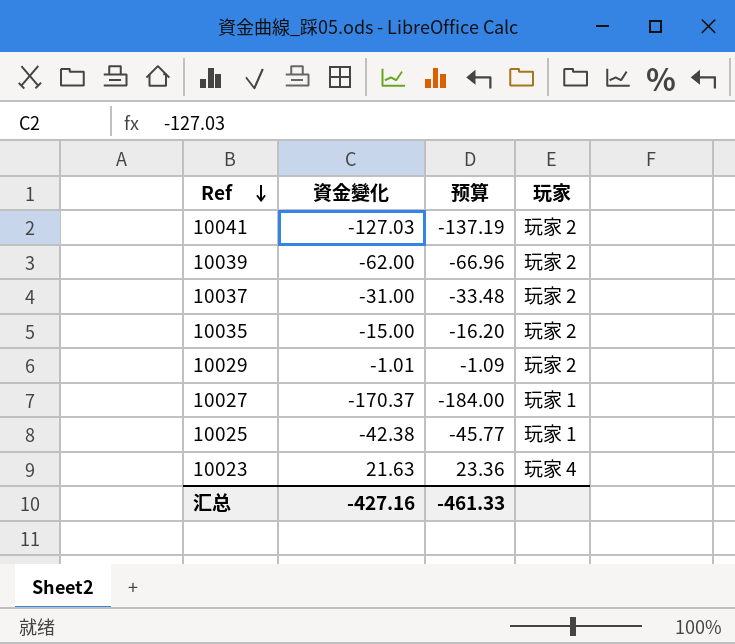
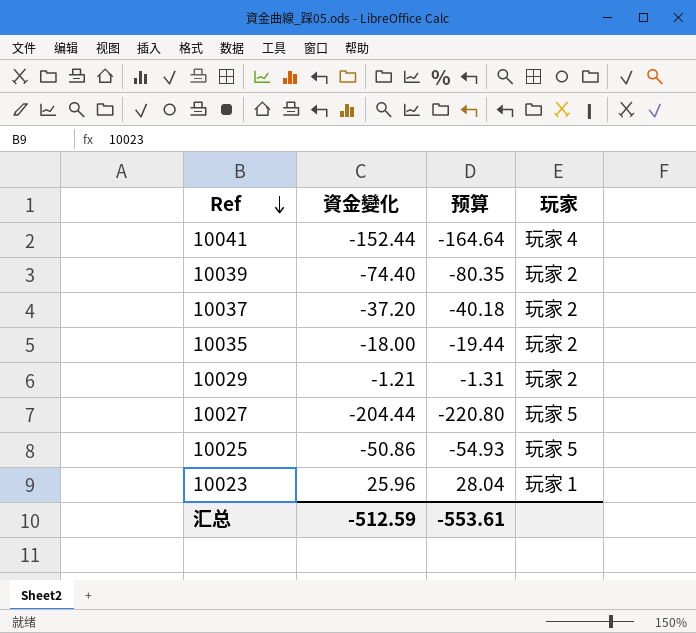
10041 | 資金變化: -127.03 -> -152.44
10041 | 预算: -137.19 -> -164.64
10041 | 玩家: 玩家 2 -> 玩家 4
10039 | 資金變化: -62.00 -> -74.40
10039 | 预算: -66.96 -> -80.35
10037 | 資金變化: -31.00 -> -37.20
10037 | 预算: -33.48 -> -40.18
10035 | 資金變化: -15.00 -> -18.00
10035 | 预算: -16.20 -> -19.44
10029 | 資金變化: -1.01 -> -1.21
10029 | 预算: -1.09 -> -1.31
10027 | 資金變化: -170.37 -> -204.44
10027 | 预算: -184.00 -> -220.80
10027 | 玩家: 玩家 1 -> 玩家 5
10025 | 資金變化: -42.38 -> -50.86
10025 | 预算: -45.77 -> -54.93
10025 | 玩家: 玩家 1 -> 玩家 5
10023 | 資金變化: 21.63 -> 25.96
10023 | 预算: 23.36 -> 28.04
10023 | 玩家: 玩家 4 -> 玩家 1
汇总 | 資金變化: -427.16 -> -512.59
汇总 | 预算: -461.33 -> -553.61

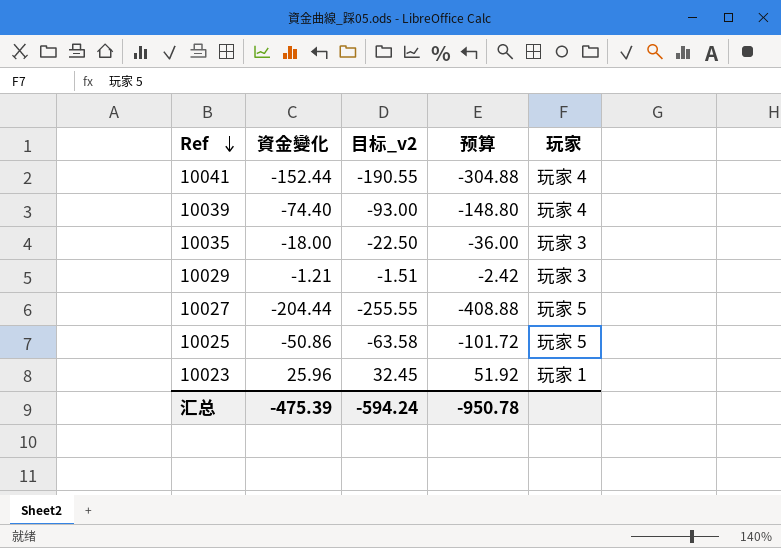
column 目标_v2 | formula: none -> [資金變化] * 1.25
column 预算 | formula: [資金變化] * 1.08 -> [資金變化] * 2
row 10037: -37.20 | -40.18 | 玩家 2 -> none
10039 | 玩家: 玩家 2 -> 玩家 4
10035 | 玩家: 玩家 2 -> 玩家 3
10029 | 玩家: 玩家 2 -> 玩家 3
汇总 | 資金變化: -512.59 -> -475.39
汇总 | 预算: -553.61 -> -950.78

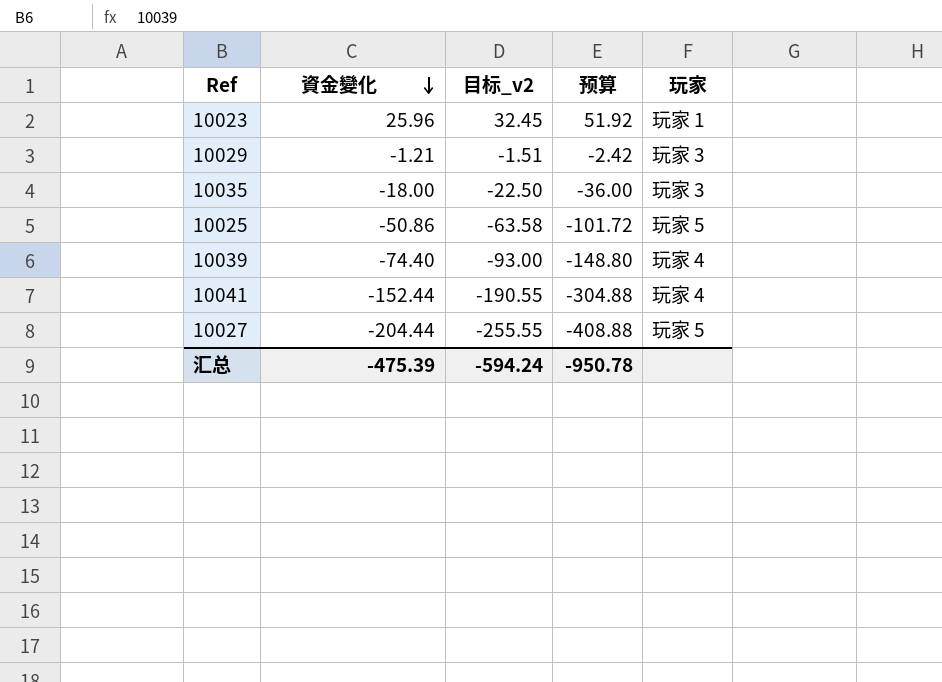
row order: Ref descending -> 資金變化 descending

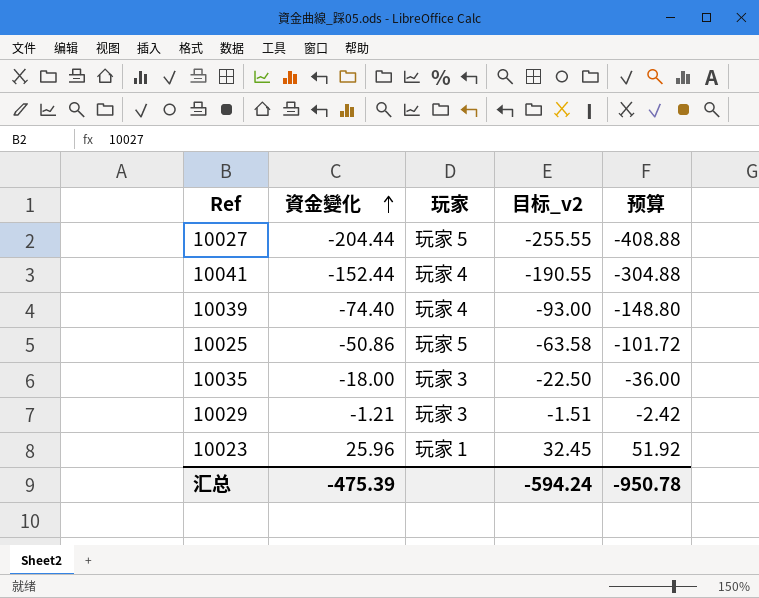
row order: 資金變化 descending -> 資金變化 ascending
column 玩家 | position: 5 -> 3

